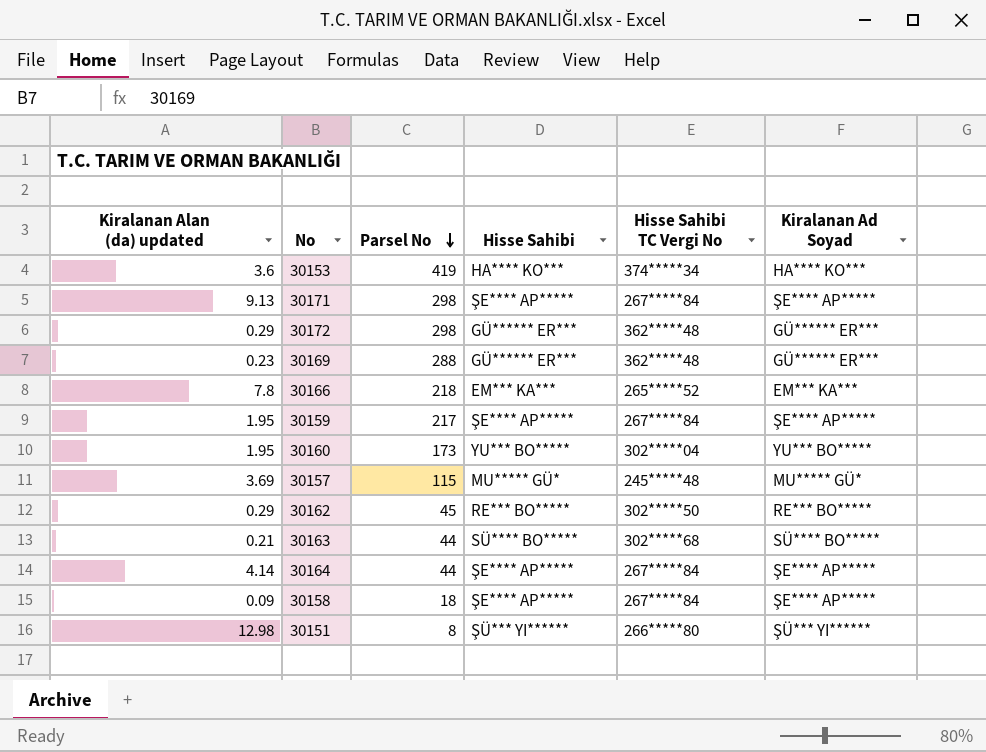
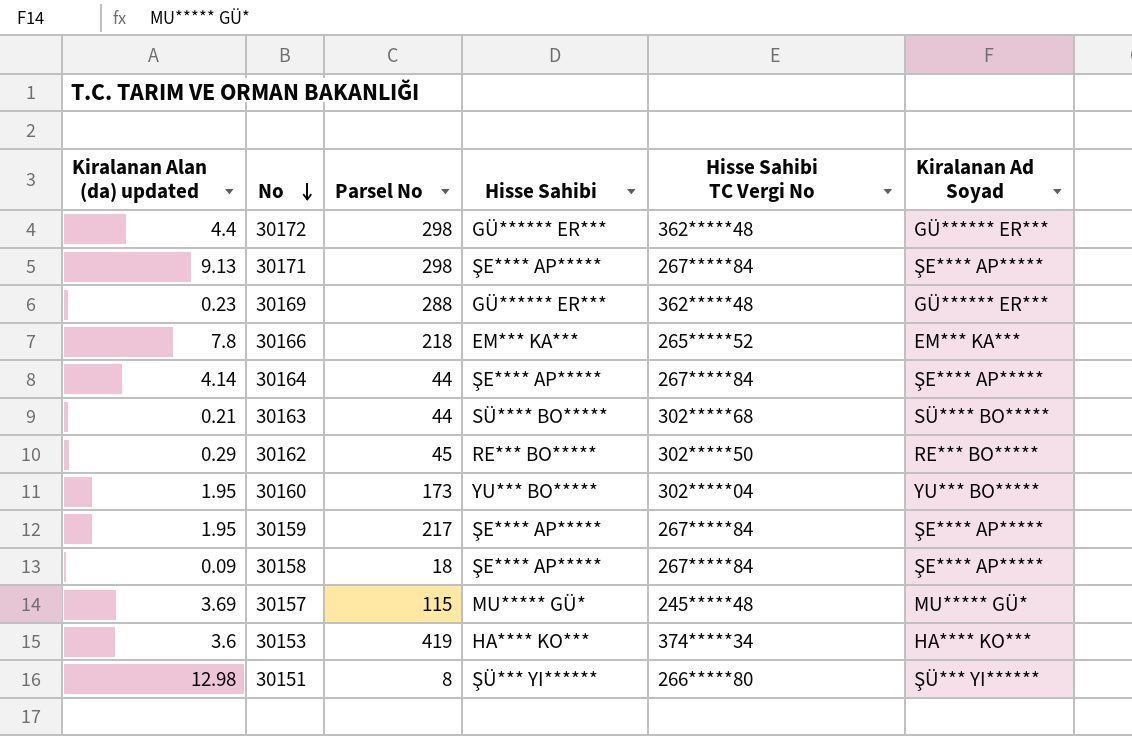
row order: Parsel No descending -> No descending
30172 | Kiralanan Alan (da) updated: 0.29 -> 4.4

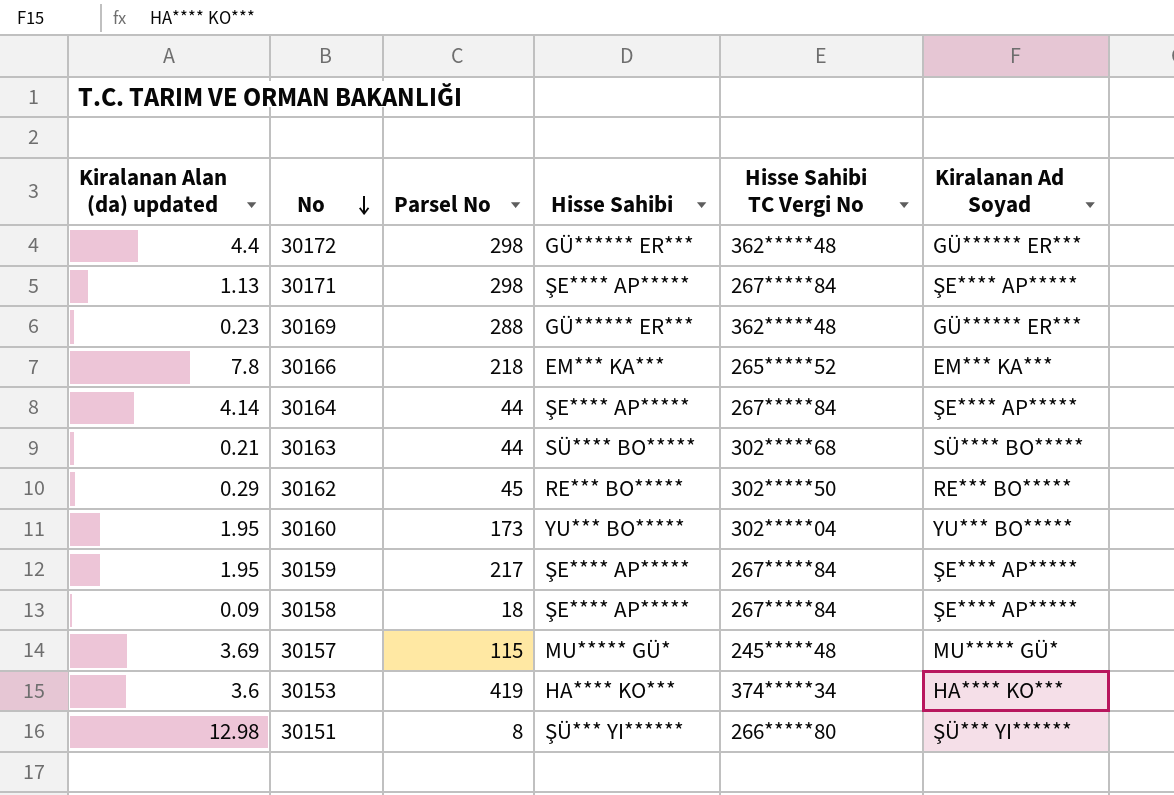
30171 | Kiralanan Alan (da) updated: 9.13 -> 1.13

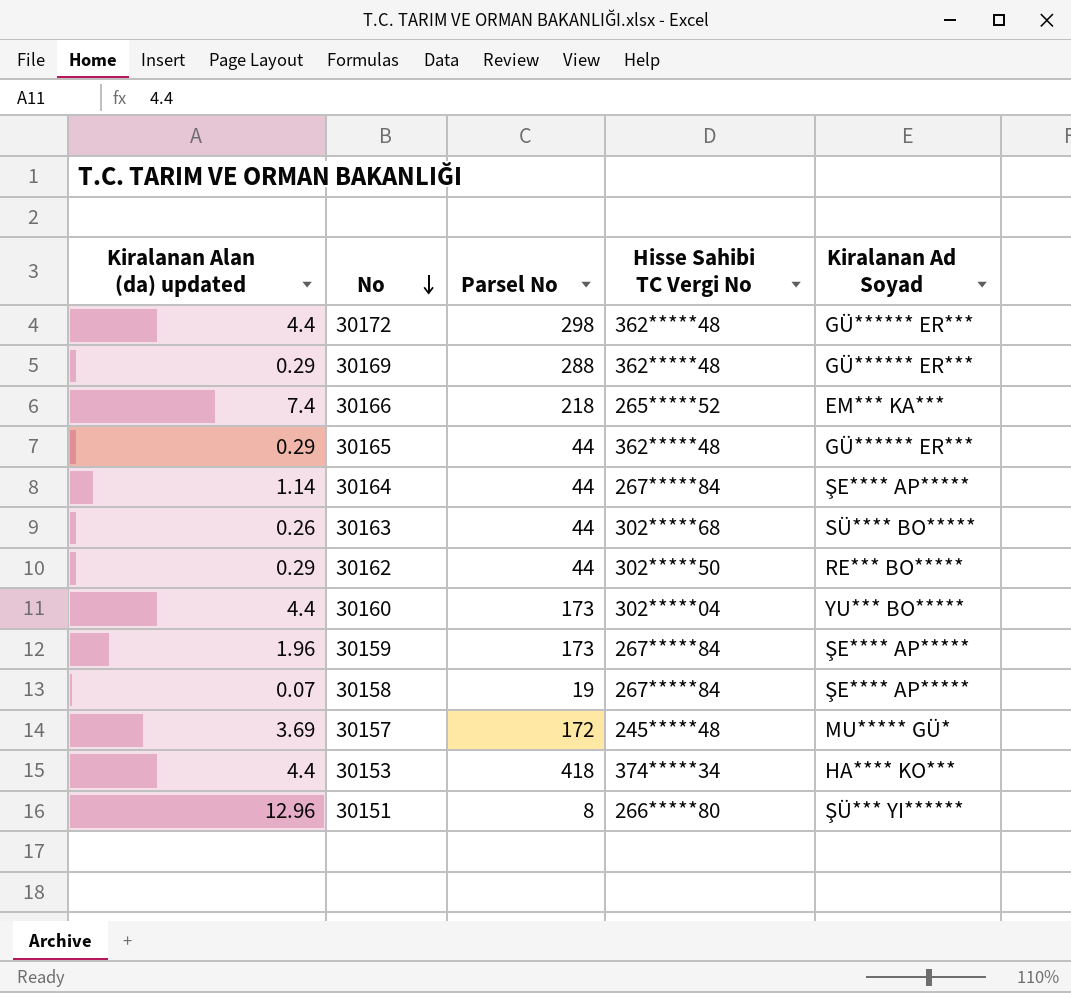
column Hisse Sahibi | position: 4 -> none
row 30171: 1.13 | 298 | ŞE**** AP***** | 267*****84 | ŞE**** AP***** -> none
30169 | Kiralanan Alan (da) updated: 0.23 -> 0.29
30166 | Kiralanan Alan (da) updated: 7.8 -> 7.4
row 30165: none -> 0.29 | 44 | 362*****48 | GÜ****** ER***
30164 | Kiralanan Alan (da) updated: 4.14 -> 1.14
30163 | Kiralanan Alan (da) updated: 0.21 -> 0.26
30162 | Parsel No: 45 -> 44
30160 | Kiralanan Alan (da) updated: 1.95 -> 4.4
30159 | Kiralanan Alan (da) updated: 1.95 -> 1.96
30159 | Parsel No: 217 -> 173
30158 | Kiralanan Alan (da) updated: 0.09 -> 0.07
30158 | Parsel No: 18 -> 19
30157 | Parsel No: 115 -> 172
30153 | Kiralanan Alan (da) updated: 3.6 -> 4.4
30153 | Parsel No: 419 -> 418
30151 | Kiralanan Alan (da) updated: 12.98 -> 12.96

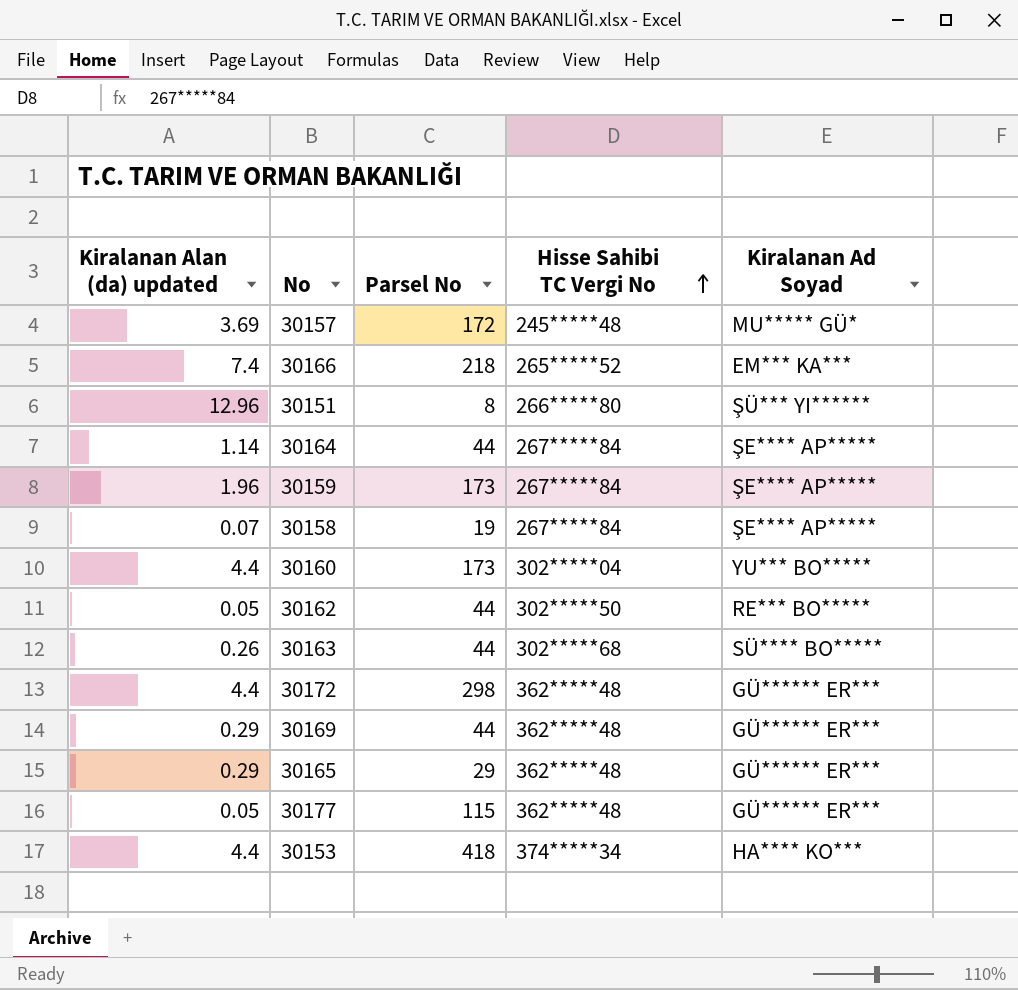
row order: No descending -> Hisse Sahibi TC Vergi No ascending
30162 | Kiralanan Alan (da) updated: 0.29 -> 0.05
30169 | Parsel No: 288 -> 44
30165 | Parsel No: 44 -> 29
row 30177: none -> 0.05 | 115 | 362*****48 | GÜ****** ER***

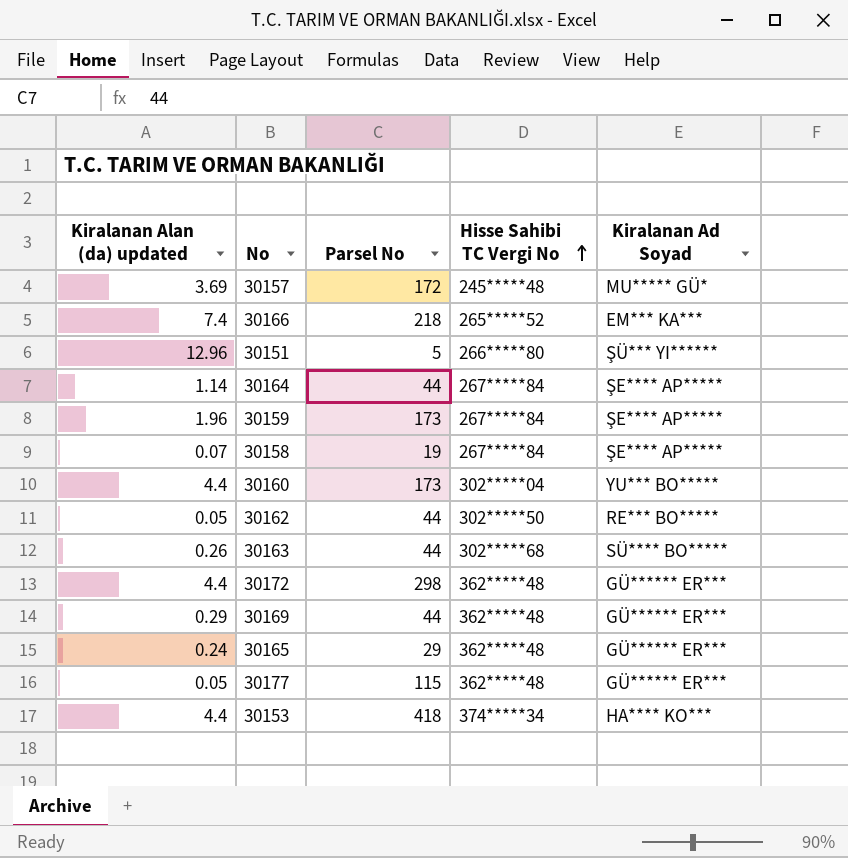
30151 | Parsel No: 8 -> 5
30165 | Kiralanan Alan (da) updated: 0.29 -> 0.24

